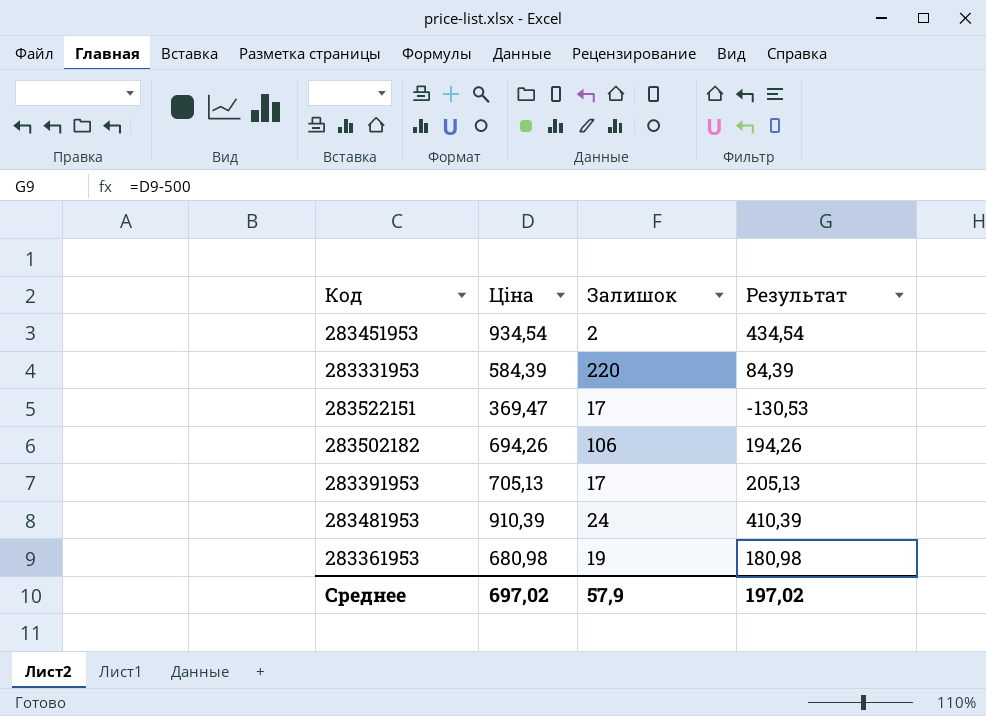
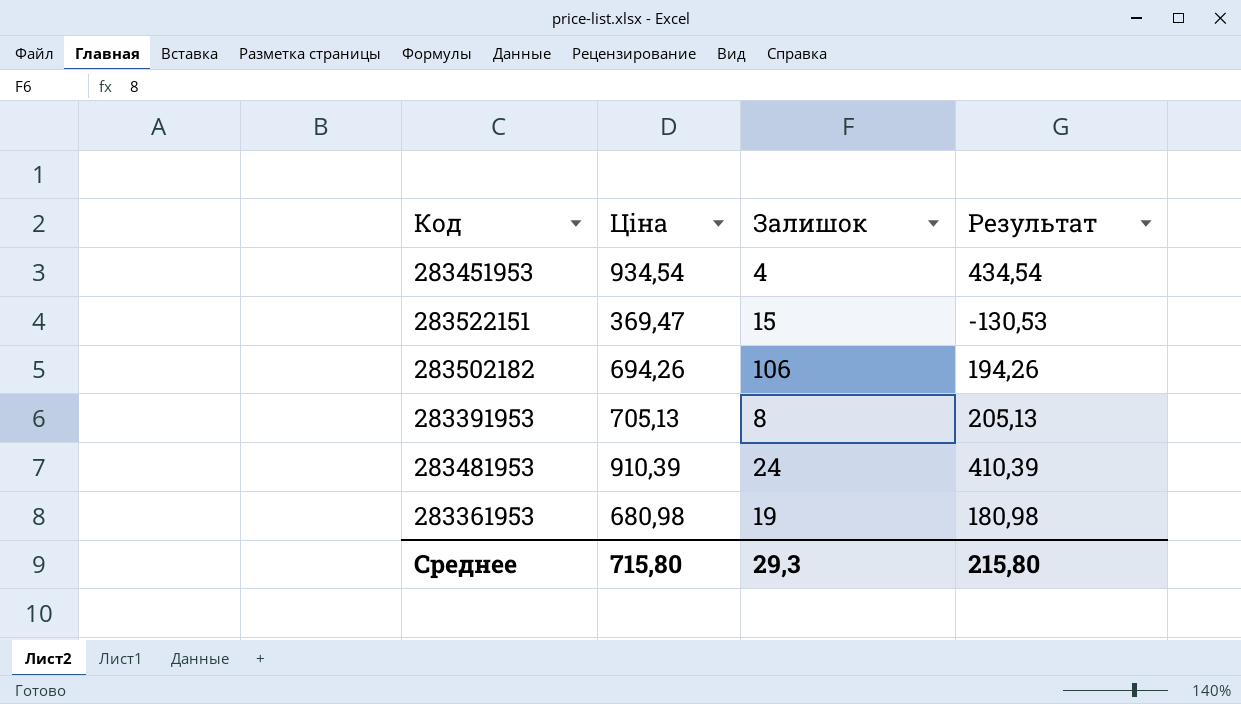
row 283331953: 584,39 | 220 | 84,39 -> none
283451953 | Залишок: 2 -> 4
283522151 | Залишок: 17 -> 15
283391953 | Залишок: 17 -> 8
Среднее | Ціна: 697,02 -> 715,80
Среднее | Залишок: 57,9 -> 29,3
Среднее | Результат: 197,02 -> 215,80

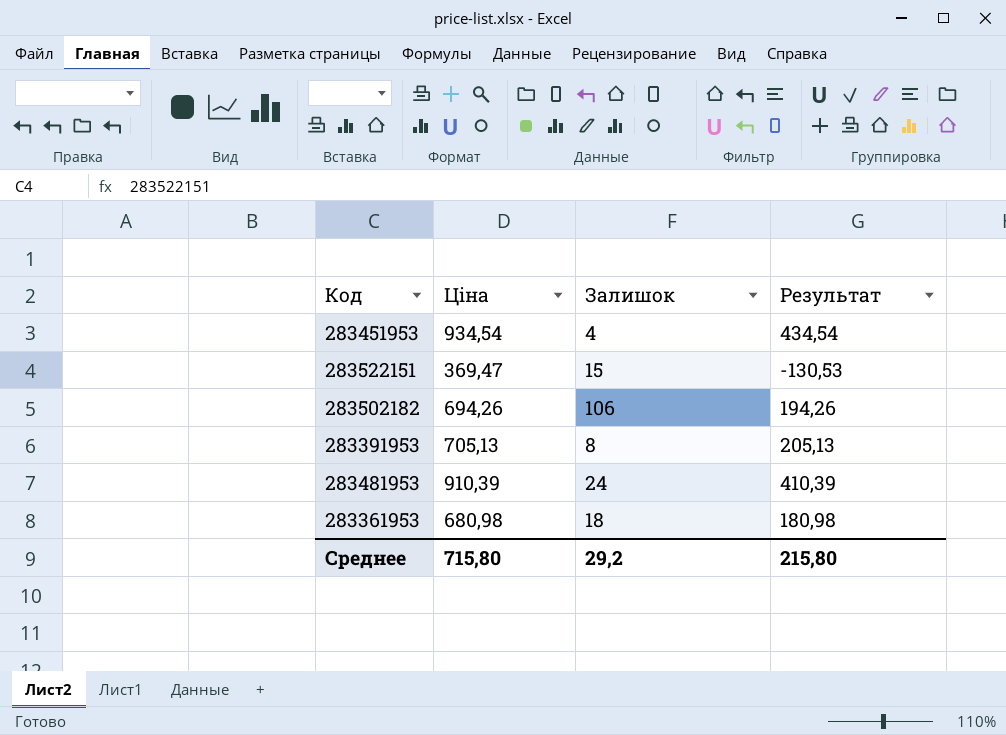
283361953 | Залишок: 19 -> 18
Среднее | Залишок: 29,3 -> 29,2

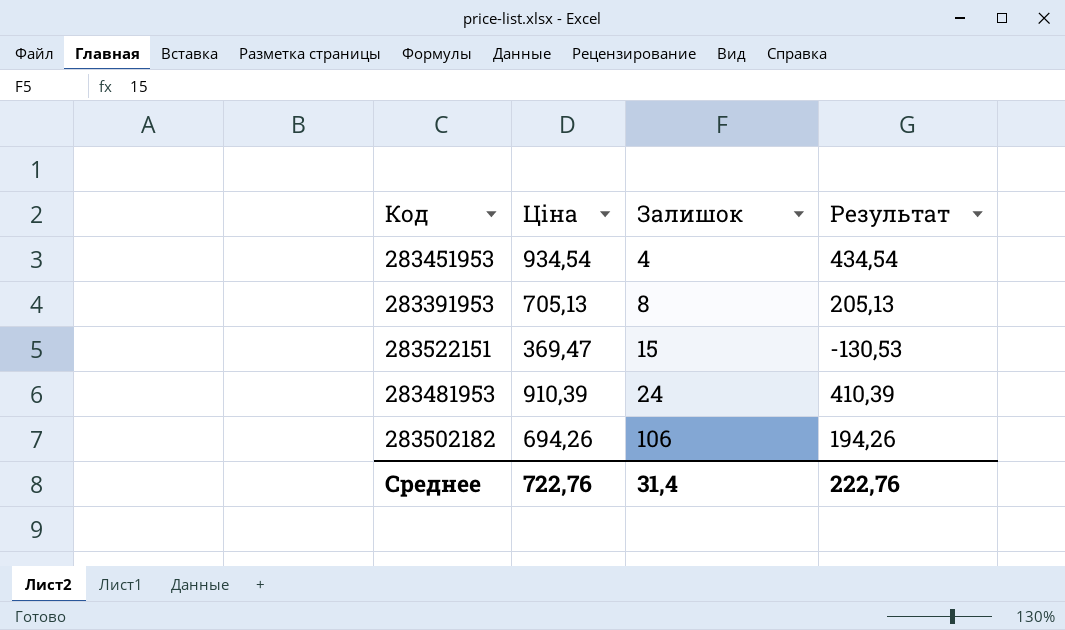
row order: none -> Залишок ascending
row 283361953: 680,98 | 18 | 180,98 -> none
Среднее | Ціна: 715,80 -> 722,76
Среднее | Залишок: 29,2 -> 31,4
Среднее | Результат: 215,80 -> 222,76

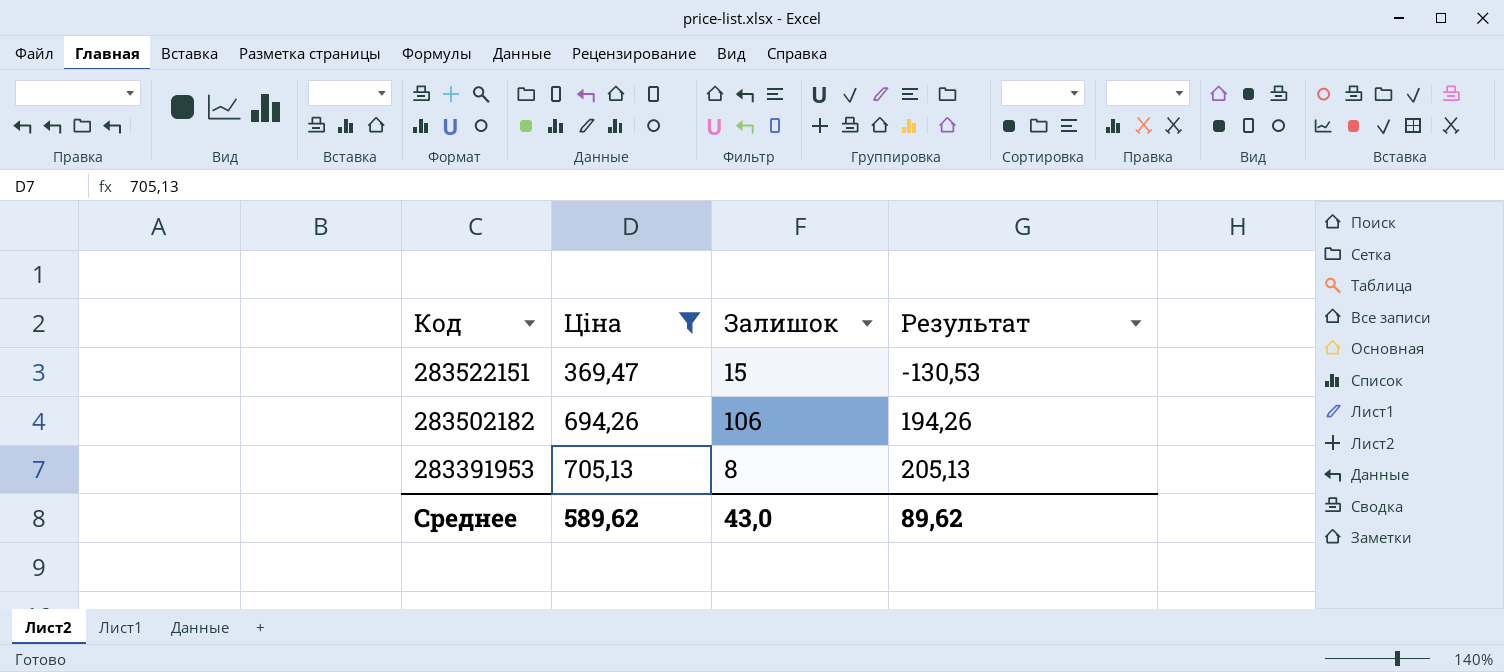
filter: none -> Ціна <= 705,13
row order: Залишок ascending -> Код descending
Среднее | Ціна: 722,76 -> 589,62
Среднее | Залишок: 31,4 -> 43,0
Среднее | Результат: 222,76 -> 89,62

